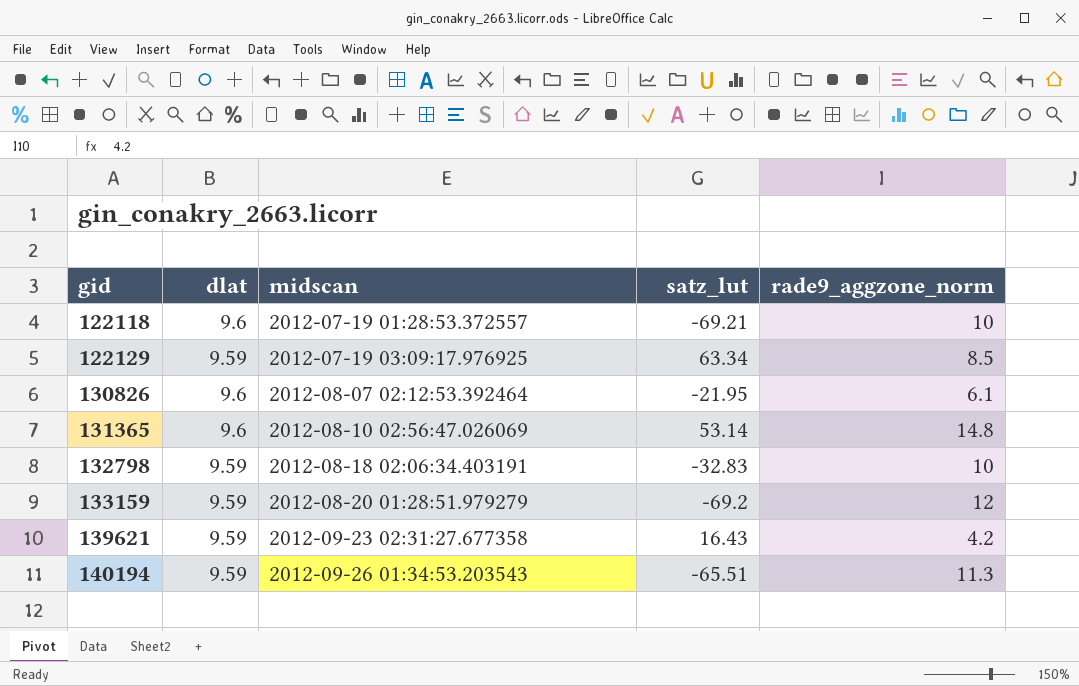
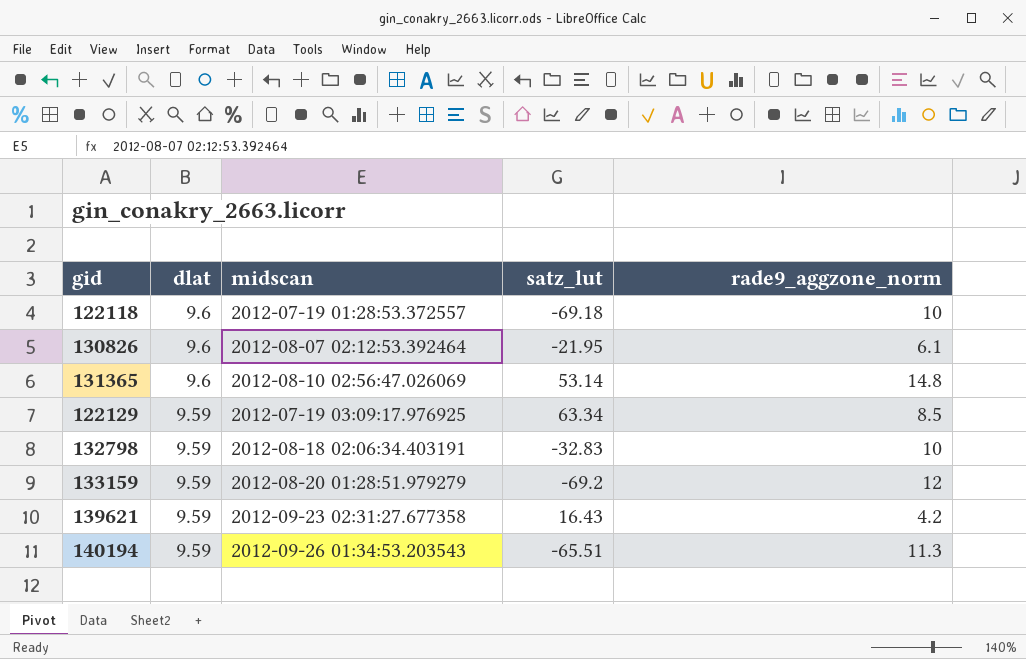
row order: gid ascending -> dlat descending
122118 | satz_lut: -69.21 -> -69.18

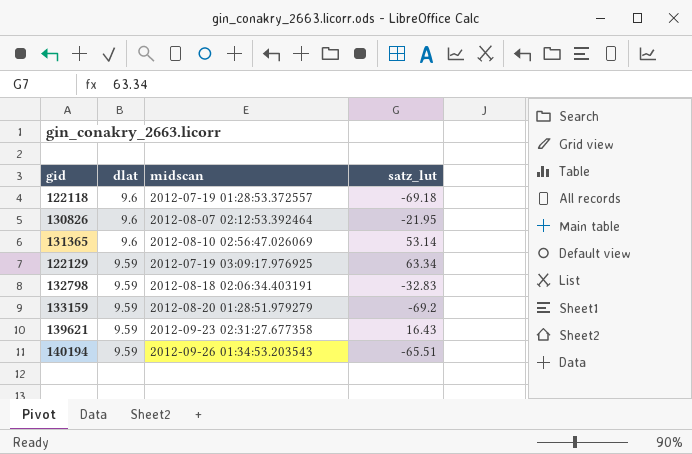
column rade9_aggzone_norm | position: 5 -> none

